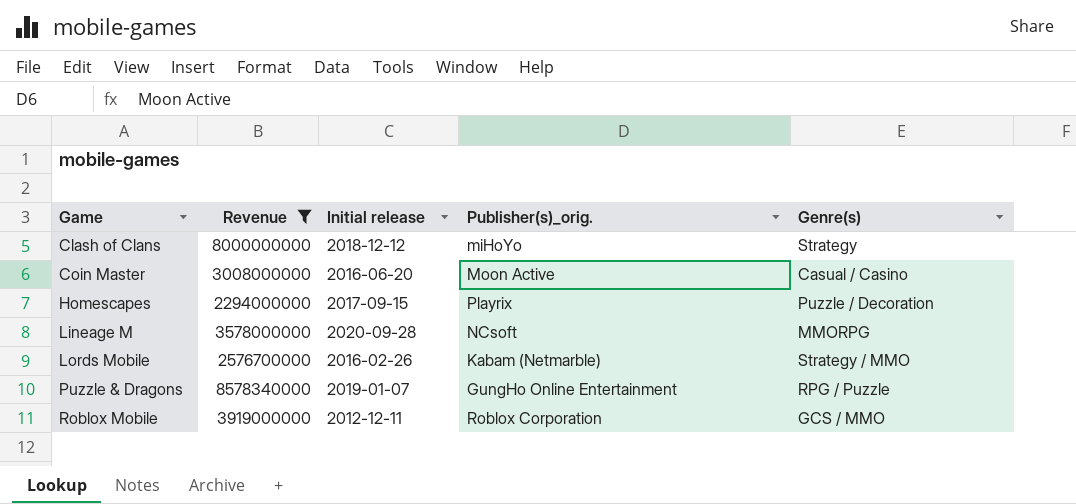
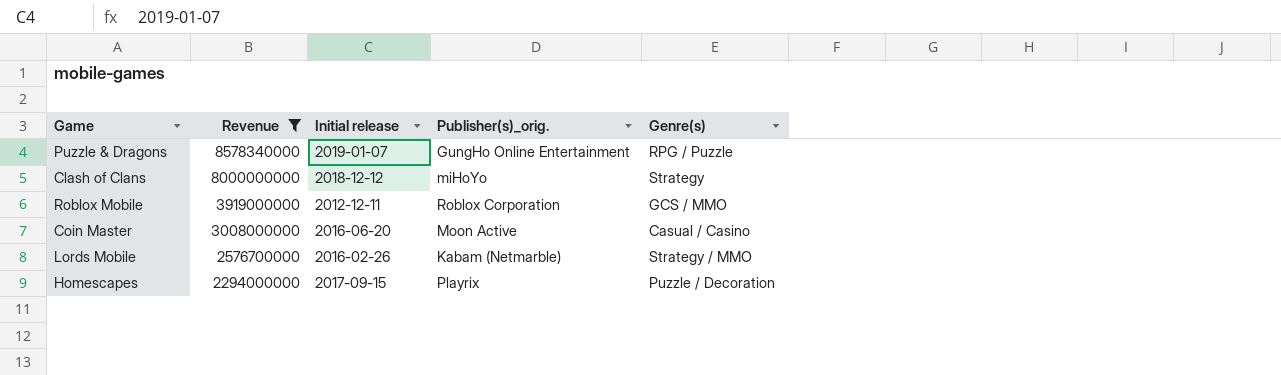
row order: Game ascending -> Revenue descending
row Lineage M: 3578000000 | 2020-09-28 | NCsoft | MMORPG -> none

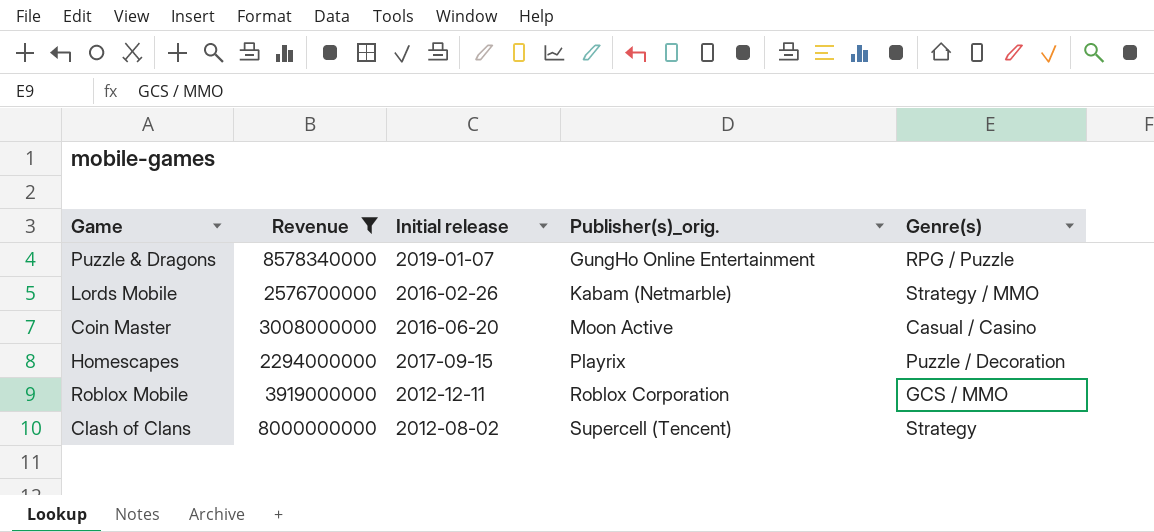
row order: Revenue descending -> Publisher(s)_orig. ascending
Clash of Clans | Initial release: 2018-12-12 -> 2012-08-02
Clash of Clans | Publisher(s)_orig.: miHoYo -> Supercell (Tencent)

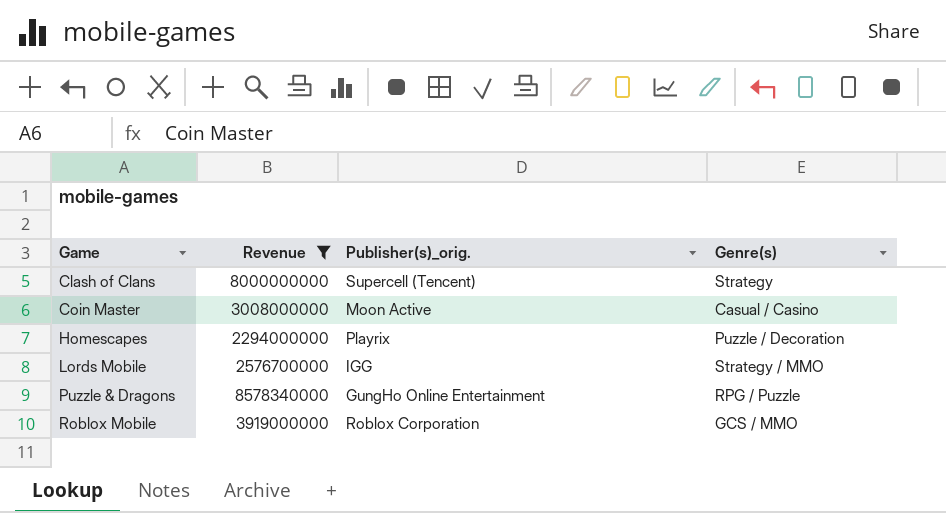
row order: Publisher(s)_orig. ascending -> Game ascending
column Initial release | position: 3 -> none
Lords Mobile | Publisher(s)_orig.: Kabam (Netmarble) -> IGG

